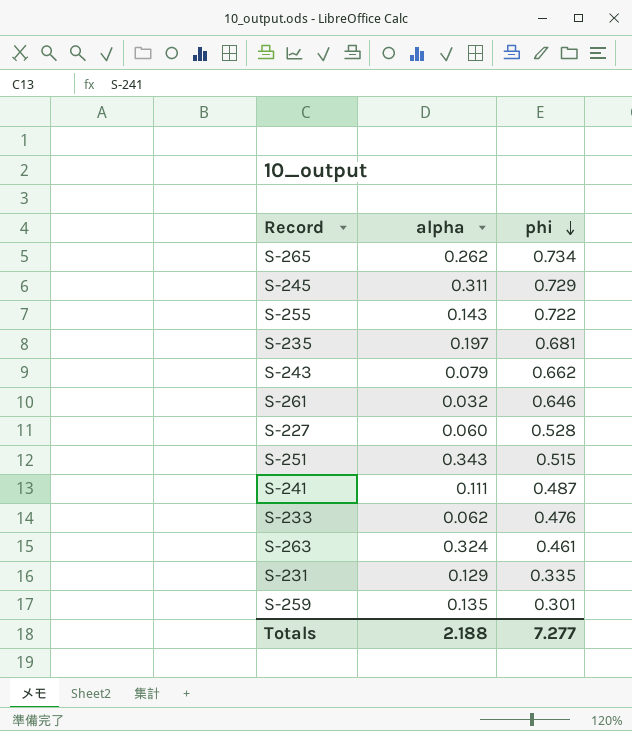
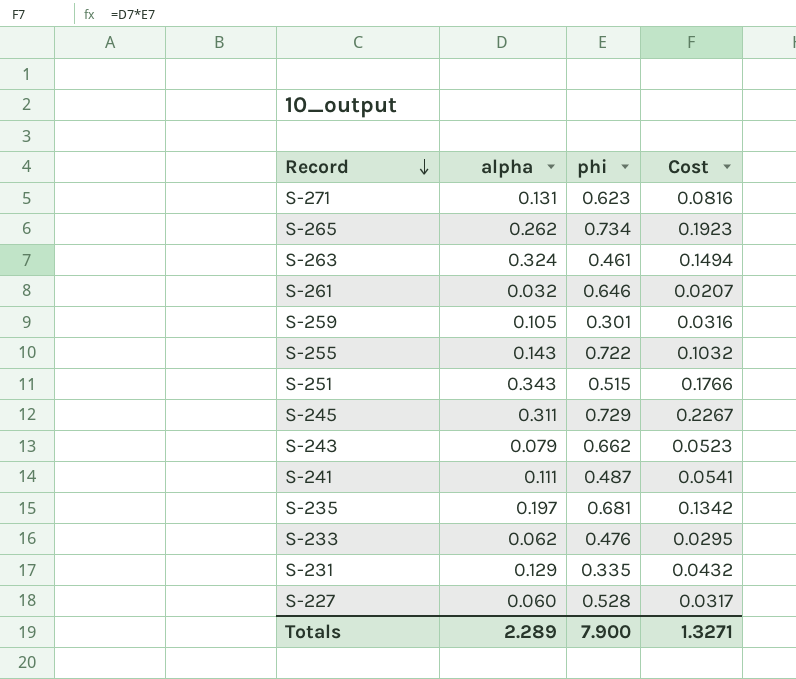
row order: phi descending -> Record descending
column Cost | formula: none -> [alpha] * [phi]
row S-271: none -> 0.131 | 0.623 | 0.0816
S-259 | alpha: 0.135 -> 0.105
Totals | alpha: 2.188 -> 2.289
Totals | phi: 7.277 -> 7.900

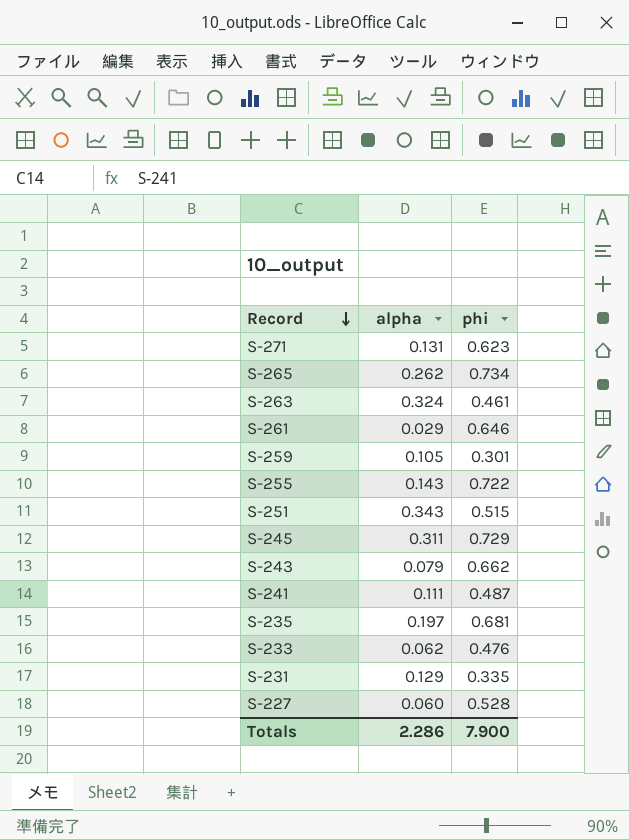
column Cost | formula: [alpha] * [phi] -> none
S-261 | alpha: 0.032 -> 0.029
Totals | alpha: 2.289 -> 2.286

